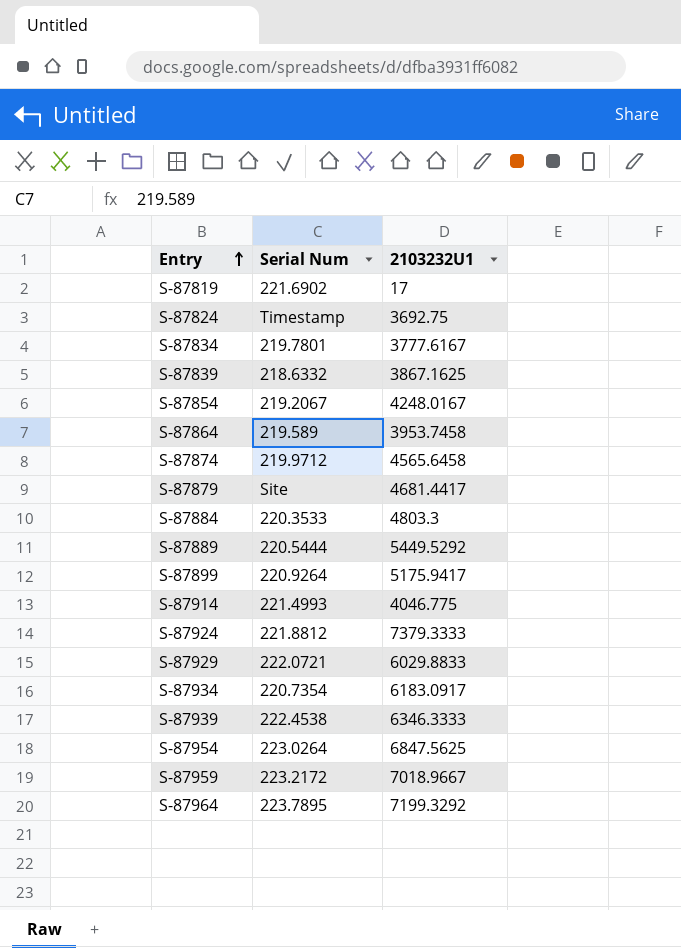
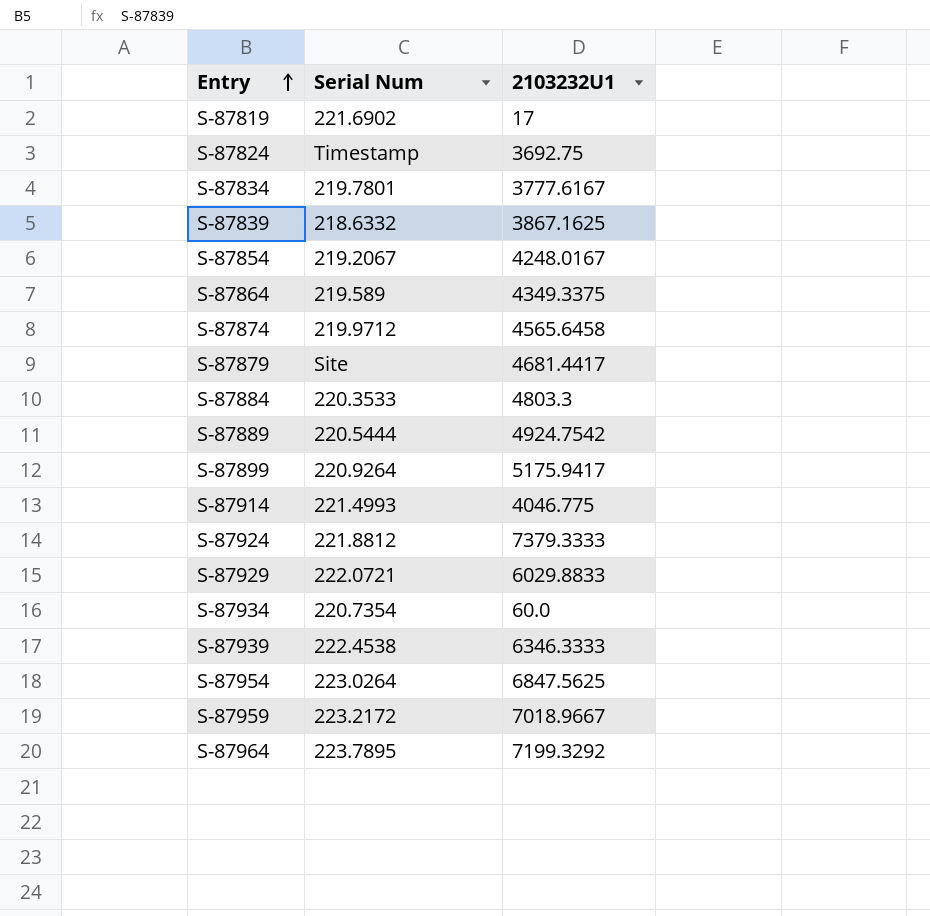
S-87864 | 2103232U1: 3953.7458 -> 4349.3375
S-87889 | 2103232U1: 5449.5292 -> 4924.7542
S-87934 | 2103232U1: 6183.0917 -> 60.0

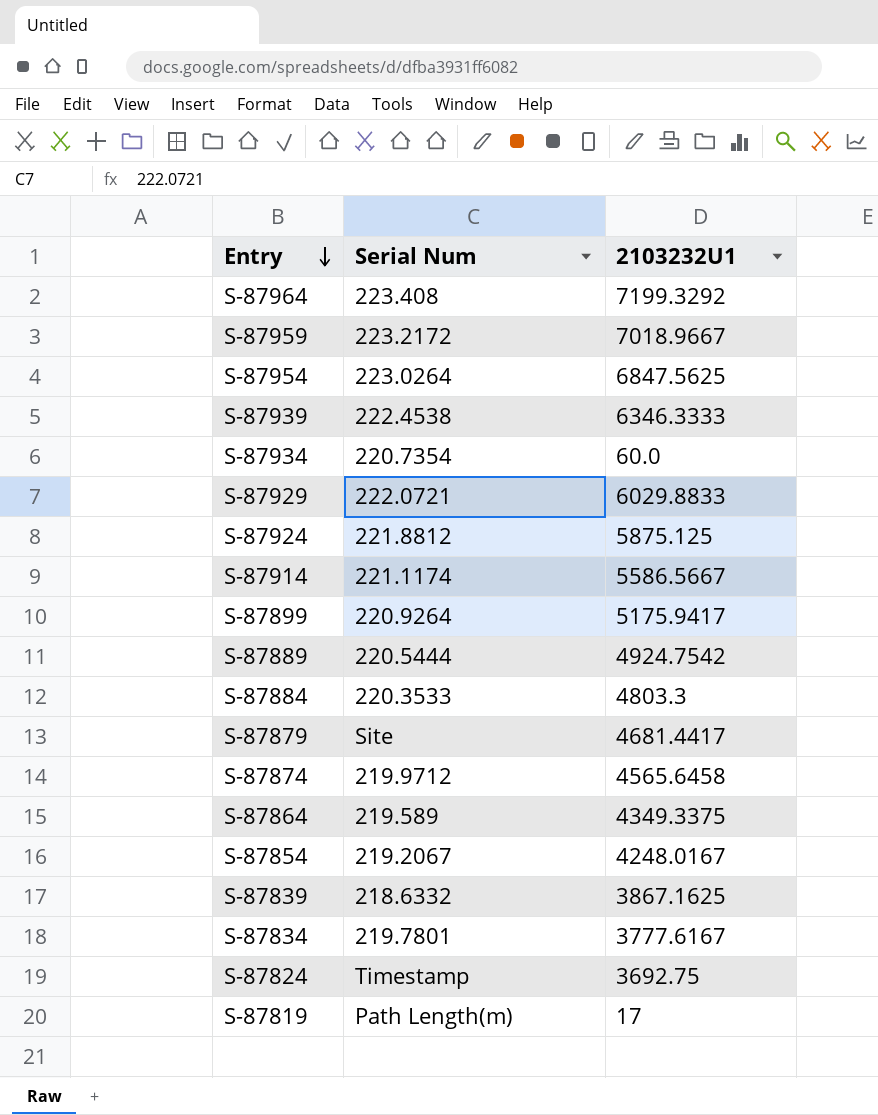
row order: Entry ascending -> Entry descending
S-87964 | Serial Num: 223.7895 -> 223.408
S-87924 | 2103232U1: 7379.3333 -> 5875.125
S-87914 | Serial Num: 221.4993 -> 221.1174
S-87914 | 2103232U1: 4046.775 -> 5586.5667
S-87819 | Serial Num: 221.6902 -> Path Length(m)

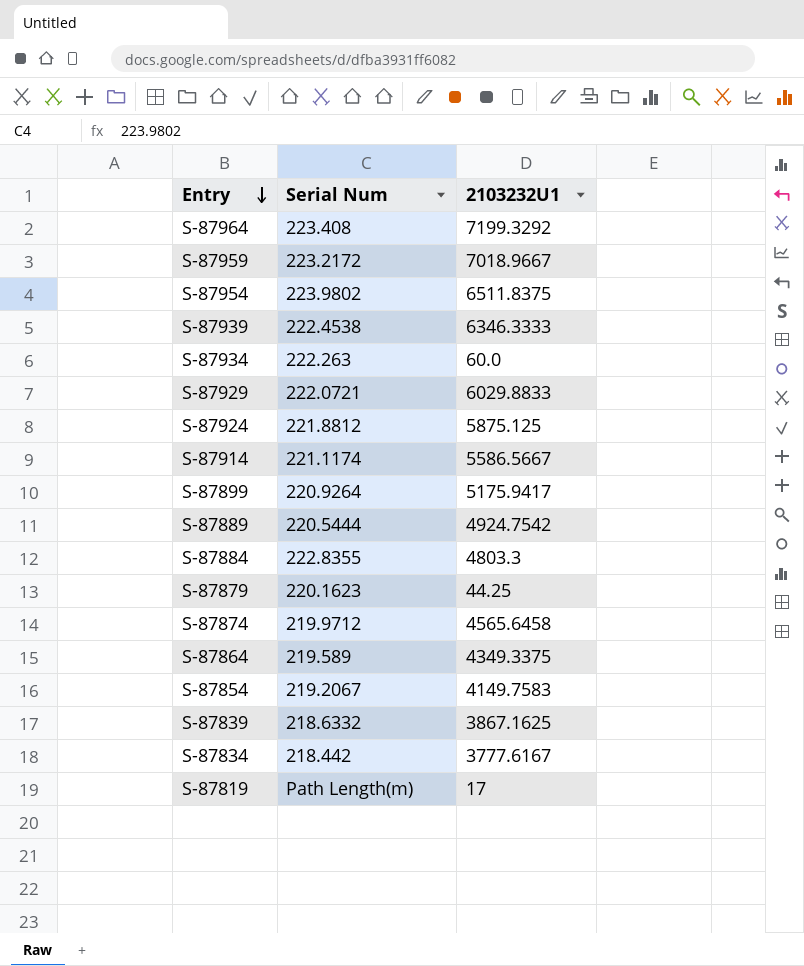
row S-87824: Timestamp | 3692.75 -> none
S-87954 | Serial Num: 223.0264 -> 223.9802
S-87954 | 2103232U1: 6847.5625 -> 6511.8375
S-87934 | Serial Num: 220.7354 -> 222.263
S-87884 | Serial Num: 220.3533 -> 222.8355
S-87879 | Serial Num: Site -> 220.1623
S-87879 | 2103232U1: 4681.4417 -> 44.25
S-87854 | 2103232U1: 4248.0167 -> 4149.7583
S-87834 | Serial Num: 219.7801 -> 218.442

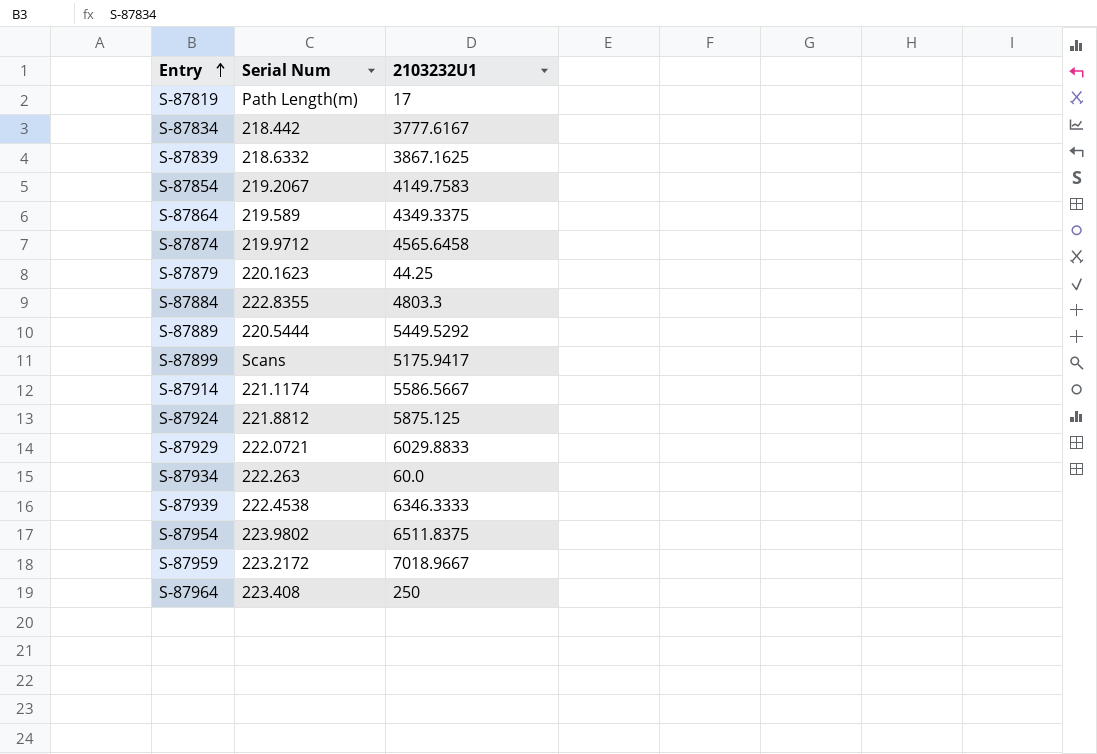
row order: Entry descending -> Entry ascending
S-87889 | 2103232U1: 4924.7542 -> 5449.5292
S-87899 | Serial Num: 220.9264 -> Scans
S-87964 | 2103232U1: 7199.3292 -> 250

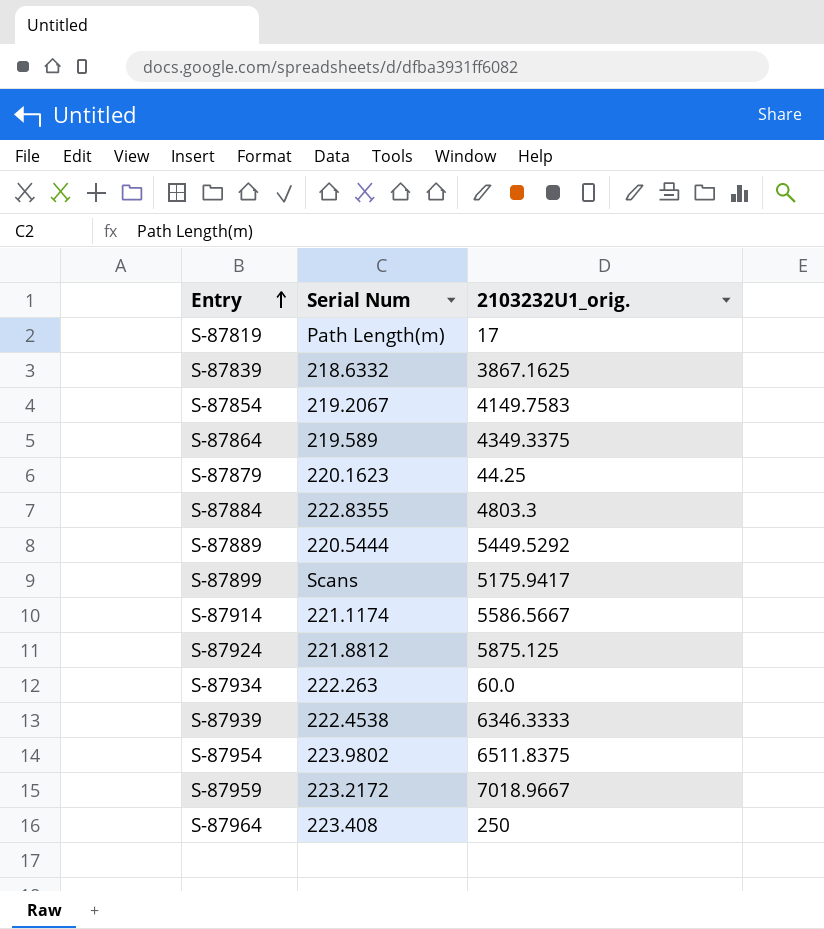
column name: 2103232U1 -> 2103232U1_orig.
row S-87834: 218.442 | 3777.6167 -> none
row S-87874: 219.9712 | 4565.6458 -> none
row S-87929: 222.0721 | 6029.8833 -> none

